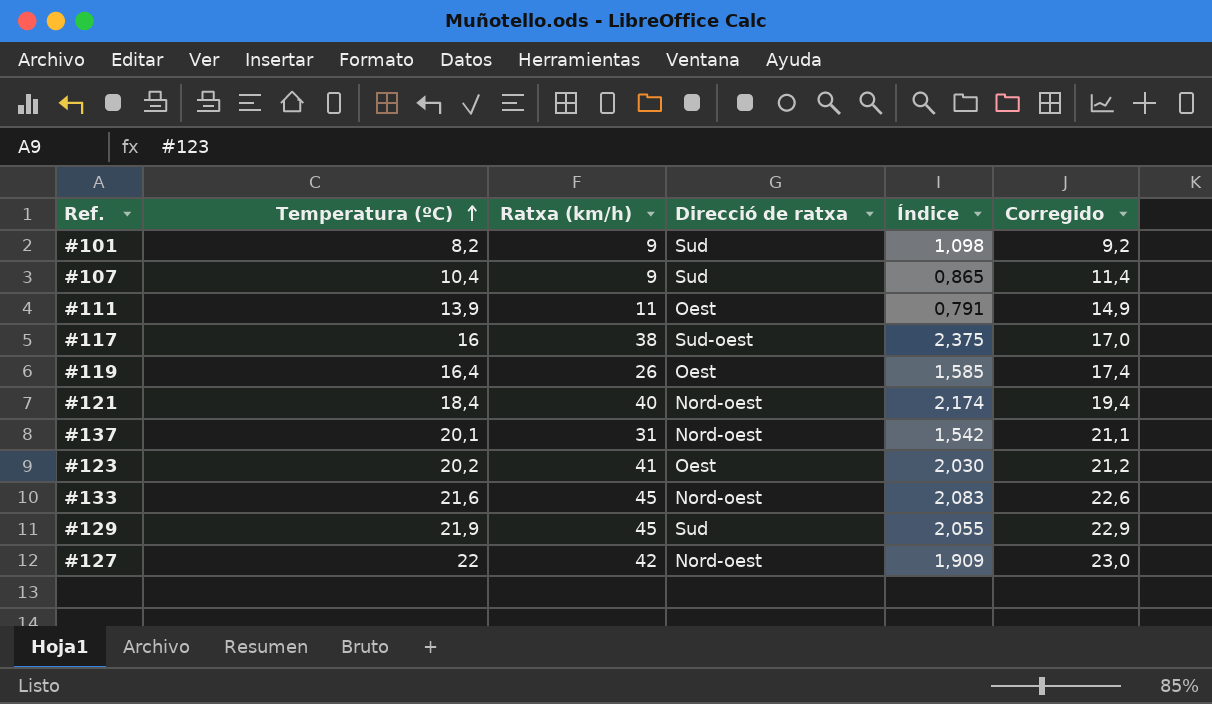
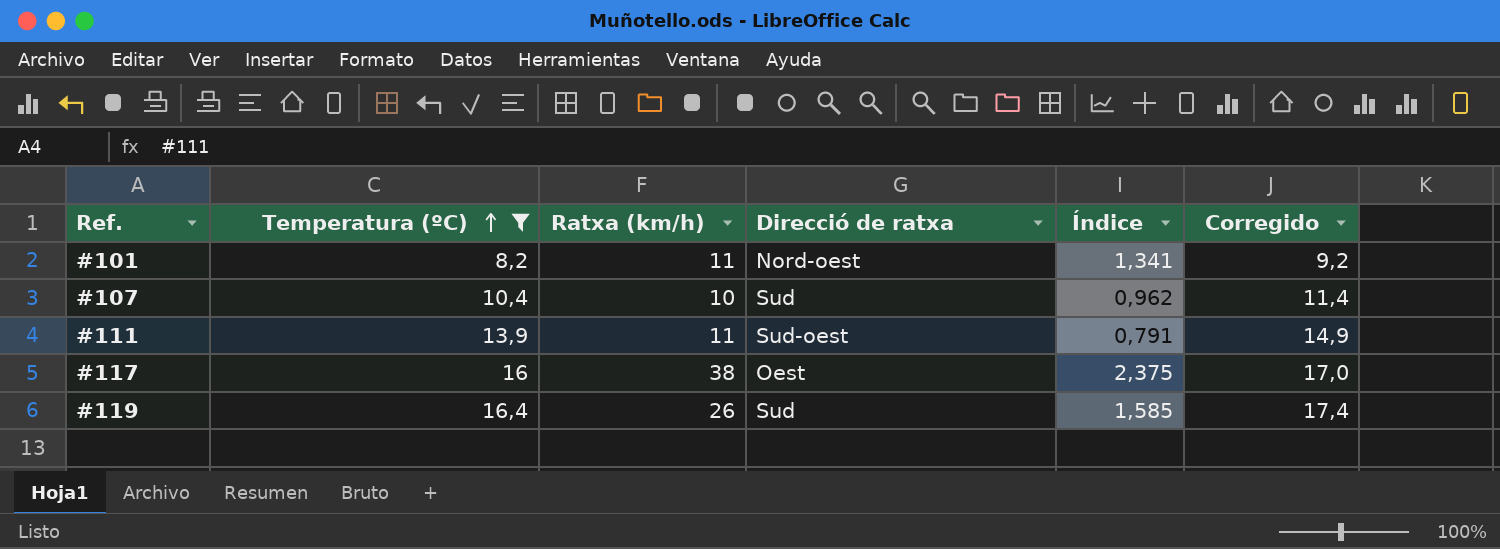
filter: none -> Temperatura (ºC) <= 16,4
#101 | Ratxa (km/h): 9 -> 11
#101 | Direcció de ratxa: Sud -> Nord-oest
#101 | Índice: 1,098 -> 1,341
#107 | Ratxa (km/h): 9 -> 10
#107 | Índice: 0,865 -> 0,962
#111 | Direcció de ratxa: Oest -> Sud-oest
#117 | Direcció de ratxa: Sud-oest -> Oest
#119 | Direcció de ratxa: Oest -> Sud

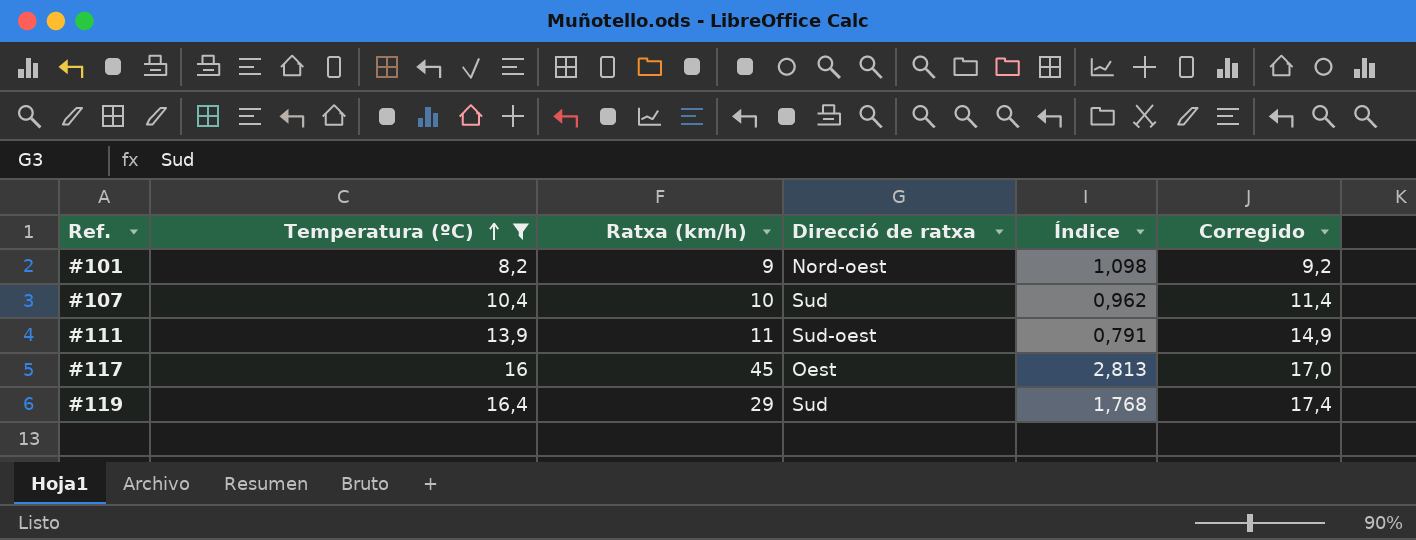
#101 | Ratxa (km/h): 11 -> 9
#101 | Índice: 1,341 -> 1,098
#117 | Ratxa (km/h): 38 -> 45
#117 | Índice: 2,375 -> 2,813
#119 | Ratxa (km/h): 26 -> 29
#119 | Índice: 1,585 -> 1,768

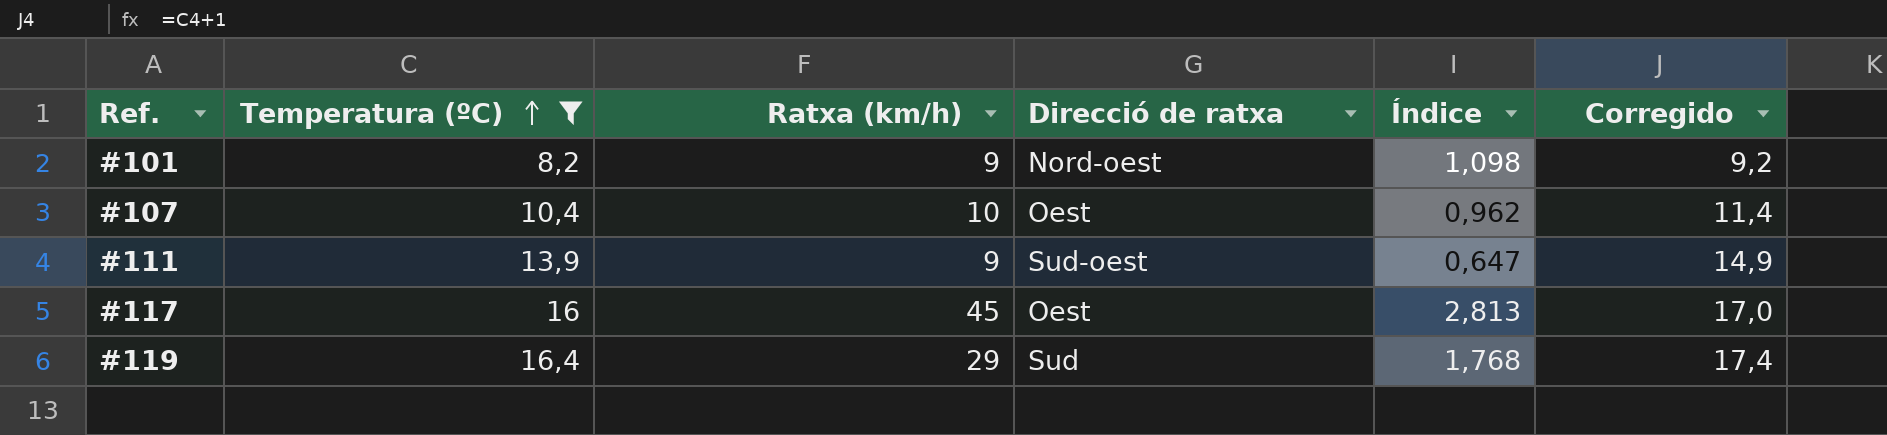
#107 | Direcció de ratxa: Sud -> Oest
#111 | Ratxa (km/h): 11 -> 9
#111 | Índice: 0,791 -> 0,647

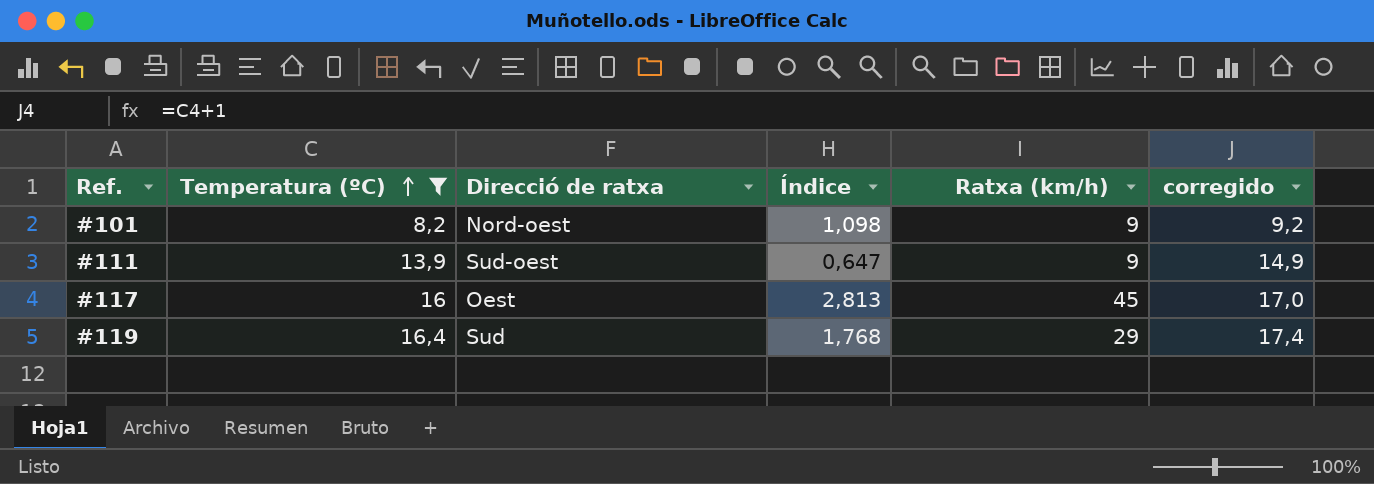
column Ratxa (km/h) | position: 3 -> 5
column name: Corregido -> corregido
row #107: 10,4 | 10 | Oest | 0,962 | 11,4 -> none

